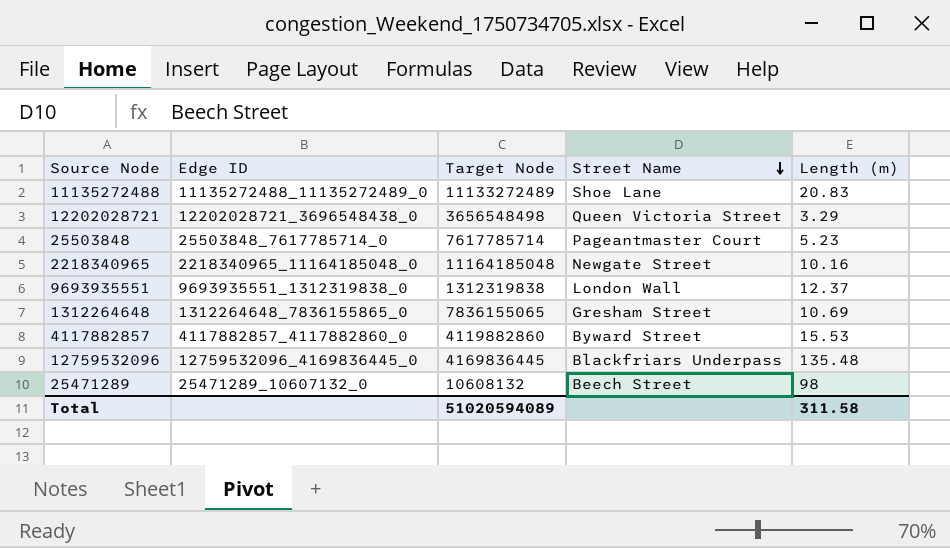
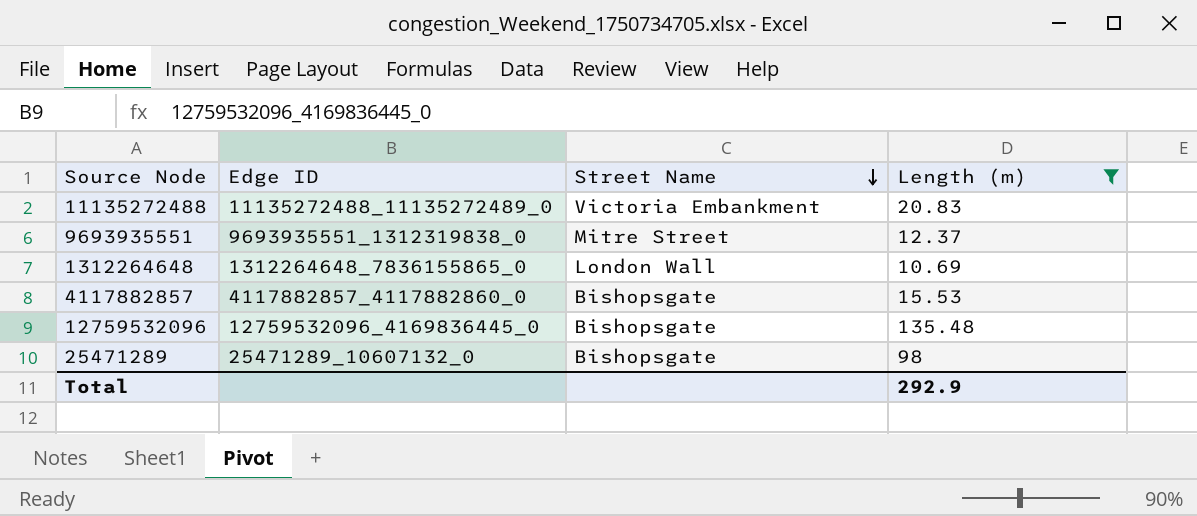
filter: none -> Length (m) >= 10.69
column Target Node | position: 3 -> none
11135272488 | Street Name: Shoe Lane -> Victoria Embankment
9693935551 | Street Name: London Wall -> Mitre Street
1312264648 | Street Name: Gresham Street -> London Wall
4117882857 | Street Name: Byward Street -> Bishopsgate
12759532096 | Street Name: Blackfriars Underpass -> Bishopsgate
25471289 | Street Name: Beech Street -> Bishopsgate
Total | Length (m): 311.58 -> 292.9

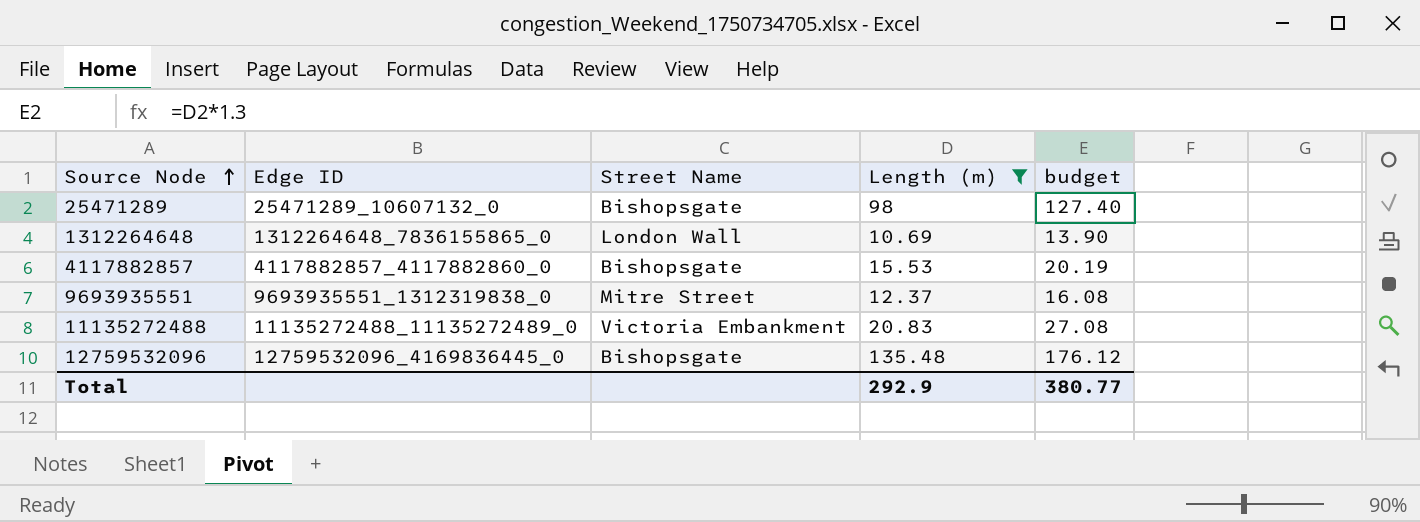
row order: Street Name descending -> Source Node ascending
column budget | formula: none -> [Length (m)] * 1.3

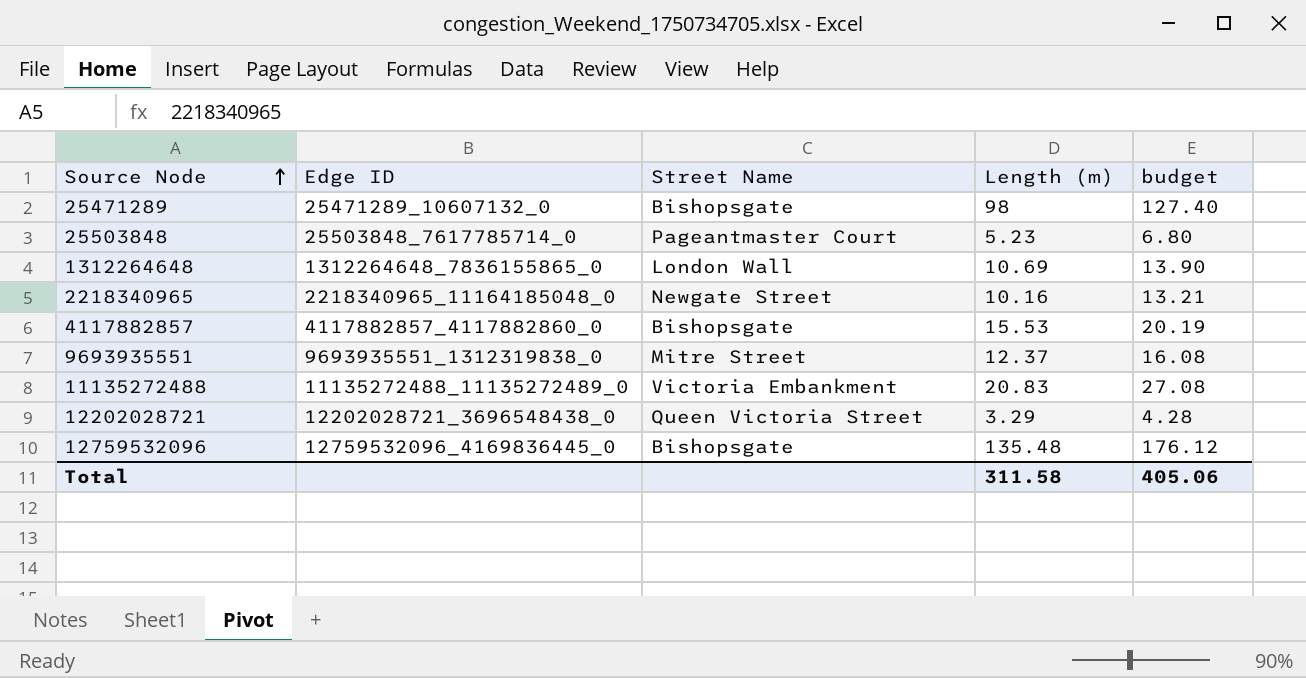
filter: Length (m) >= 10.69 -> none
Total | Length (m): 292.9 -> 311.58
Total | budget: 380.77 -> 405.06

